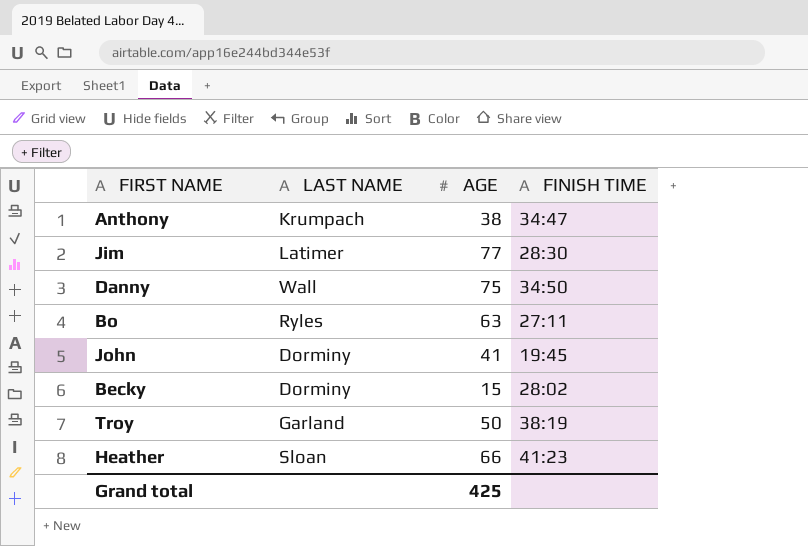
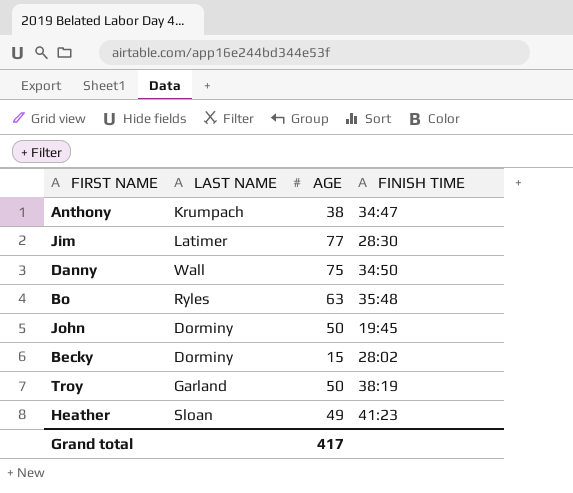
Bo | FINISH TIME: 27:11 -> 35:48
John | AGE: 41 -> 50
Heather | AGE: 66 -> 49
Grand total | AGE: 425 -> 417

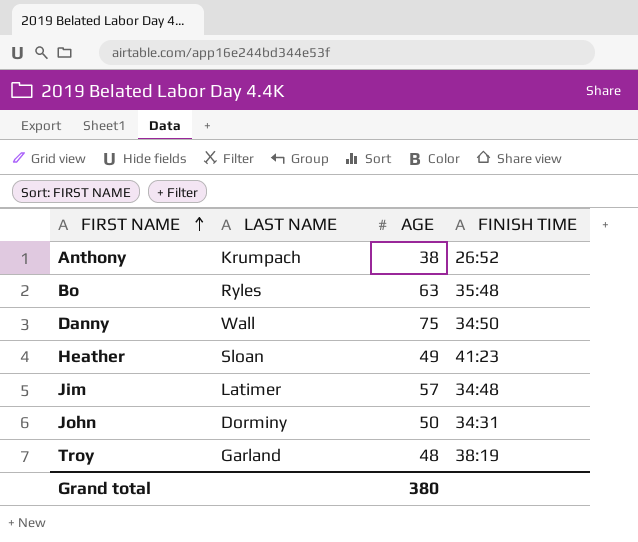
row order: none -> FIRST NAME ascending
row Becky: Dorminy | 15 | 28:02 -> none
Anthony | FINISH TIME: 34:47 -> 26:52
Jim | AGE: 77 -> 57
Jim | FINISH TIME: 28:30 -> 34:48
John | FINISH TIME: 19:45 -> 34:31
Troy | AGE: 50 -> 48
Grand total | AGE: 417 -> 380

